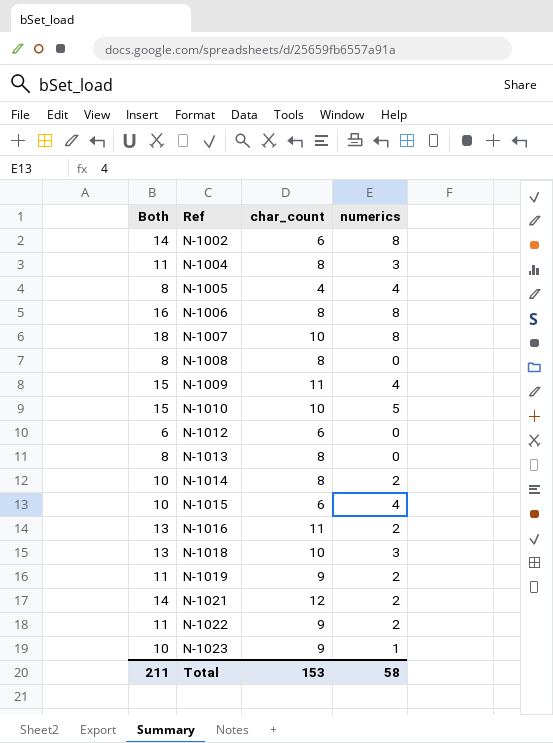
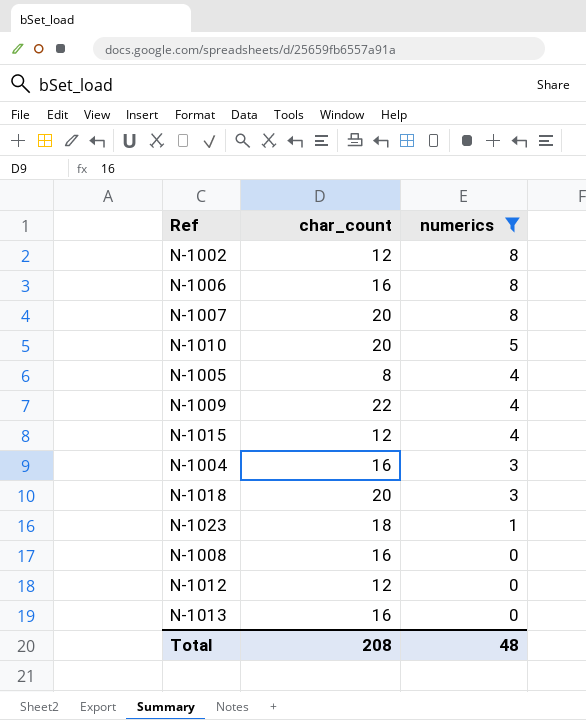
filter: none -> numerics != 2
row order: Ref ascending -> numerics descending
column Both | formula: [char_count] + [numerics] -> none
N-1002 | char_count: 6 -> 12
N-1006 | char_count: 8 -> 16
N-1007 | char_count: 10 -> 20
N-1010 | char_count: 10 -> 20
N-1005 | char_count: 4 -> 8
N-1009 | char_count: 11 -> 22
N-1015 | char_count: 6 -> 12
N-1004 | char_count: 8 -> 16
N-1018 | char_count: 10 -> 20
N-1023 | char_count: 9 -> 18
N-1008 | char_count: 8 -> 16
N-1012 | char_count: 6 -> 12
N-1013 | char_count: 8 -> 16
Total | char_count: 153 -> 208
Total | numerics: 58 -> 48

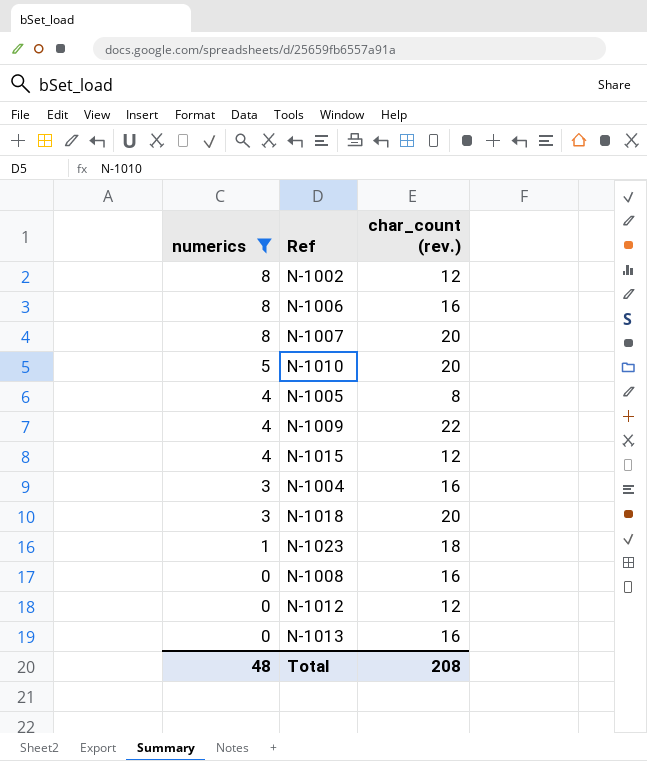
column numerics | position: 3 -> 1
column name: char_count -> char_count (rev.)

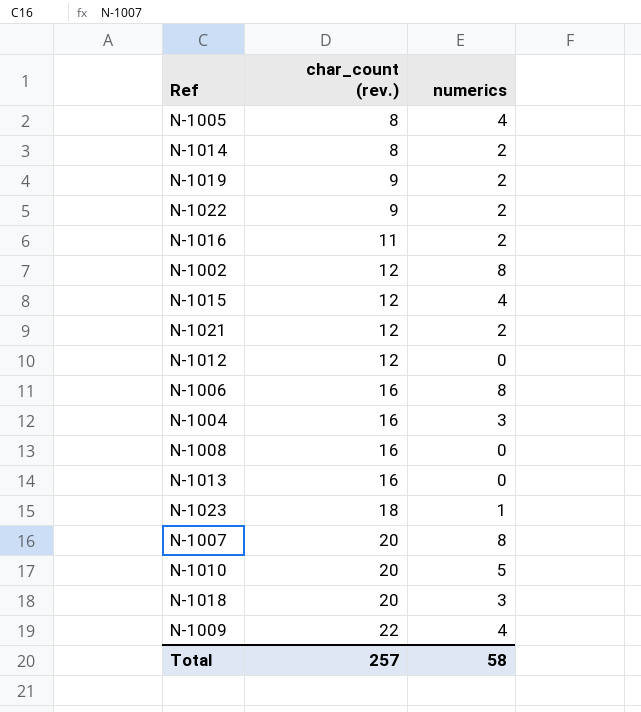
filter: numerics != 2 -> none
row order: numerics descending -> char_count (rev.) ascending
column numerics | position: 1 -> 3
Total | char_count (rev.): 208 -> 257
Total | numerics: 48 -> 58

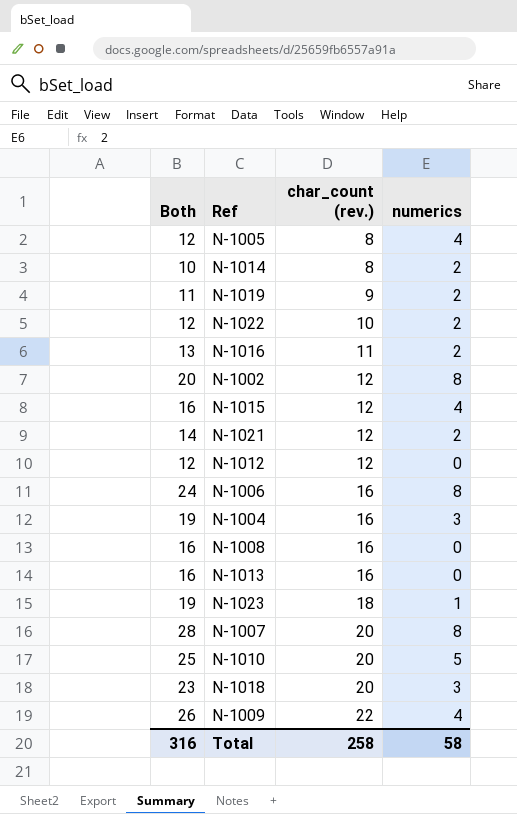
column Both | formula: none -> [char_count (rev.)] + [numerics]
N-1022 | char_count (rev.): 9 -> 10
Total | char_count (rev.): 257 -> 258

